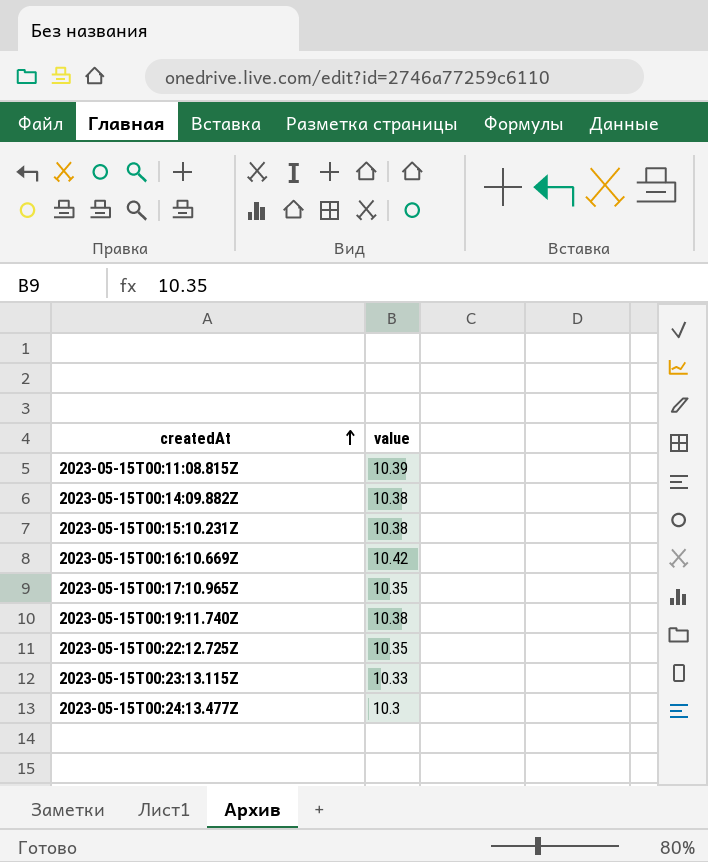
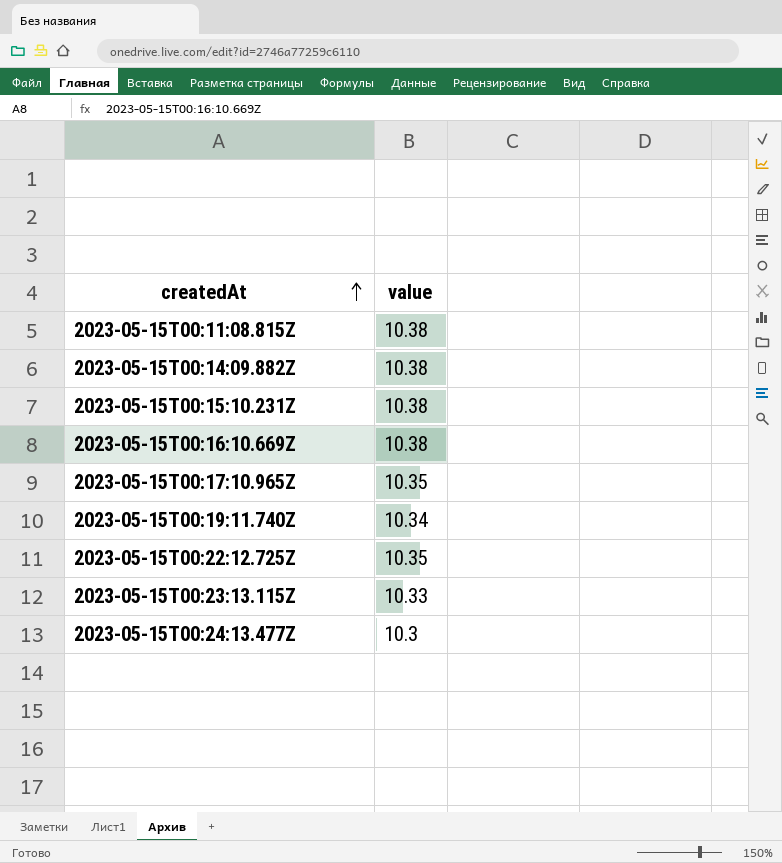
2023-05-15T00:11:08.815Z | value: 10.39 -> 10.38
2023-05-15T00:16:10.669Z | value: 10.42 -> 10.38
2023-05-15T00:19:11.740Z | value: 10.38 -> 10.34

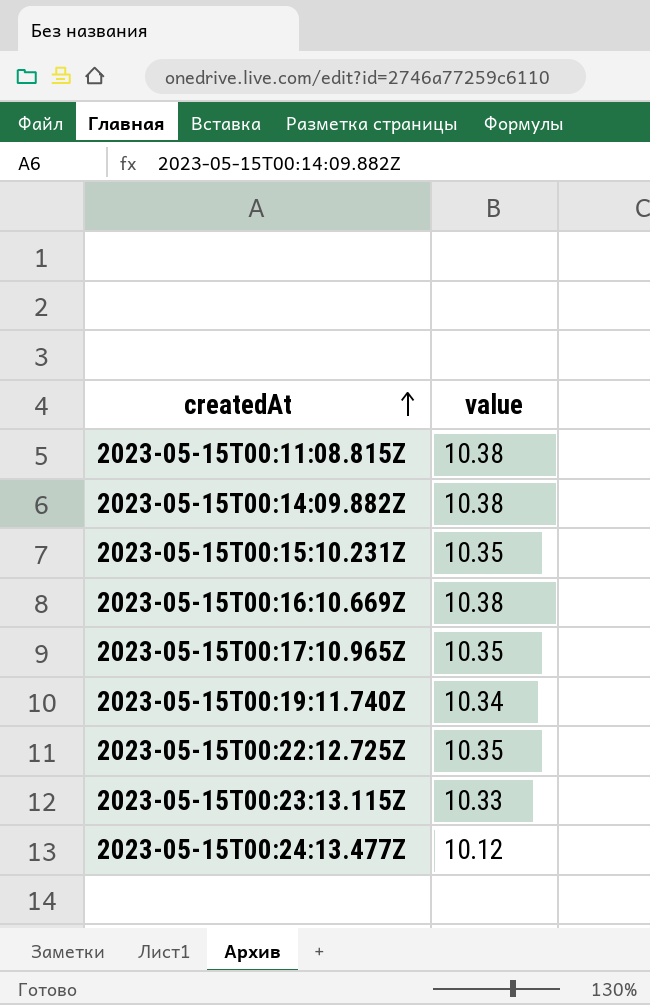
2023-05-15T00:15:10.231Z | value: 10.38 -> 10.35
2023-05-15T00:24:13.477Z | value: 10.3 -> 10.12

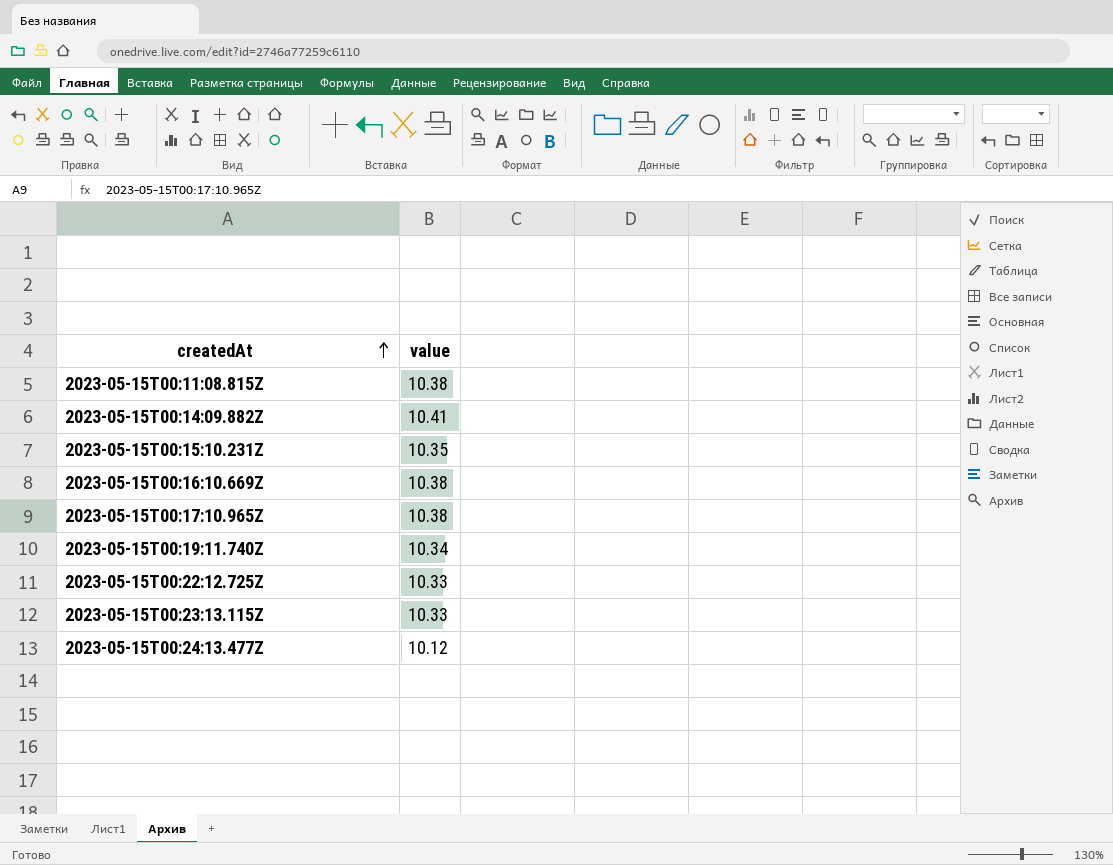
2023-05-15T00:14:09.882Z | value: 10.38 -> 10.41
2023-05-15T00:17:10.965Z | value: 10.35 -> 10.38
2023-05-15T00:22:12.725Z | value: 10.35 -> 10.33

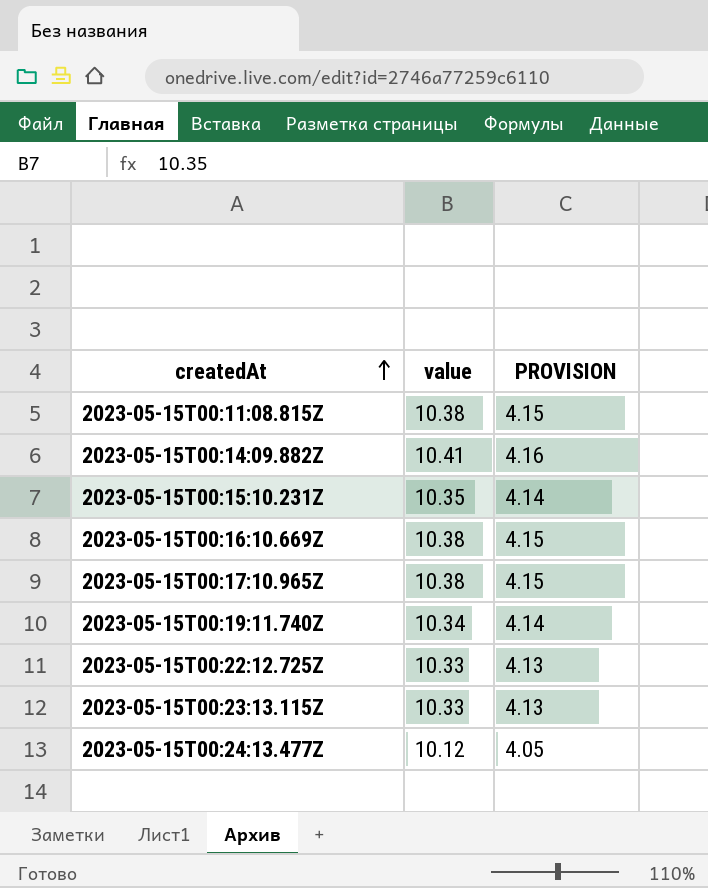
column PROVISION | formula: none -> [value] * 0.4

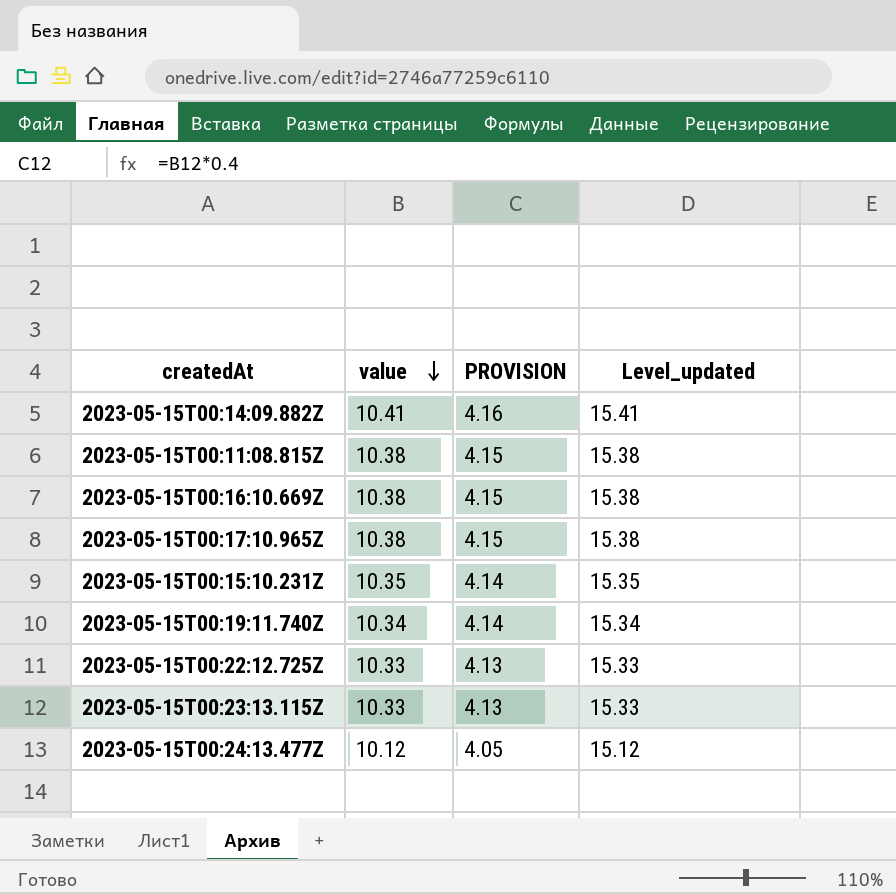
row order: createdAt ascending -> value descending
column Level_updated | formula: none -> [value] + 5

